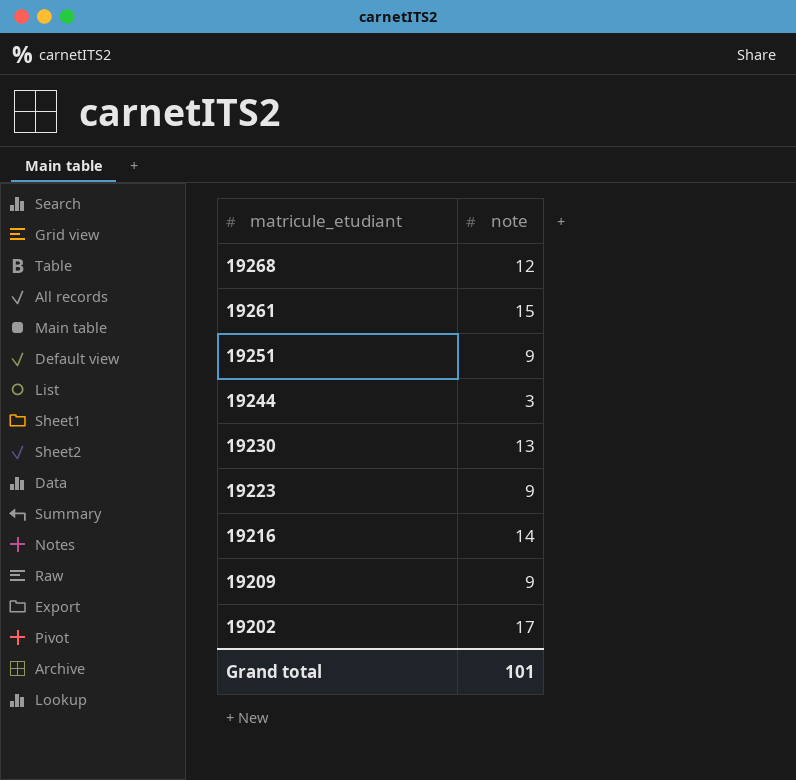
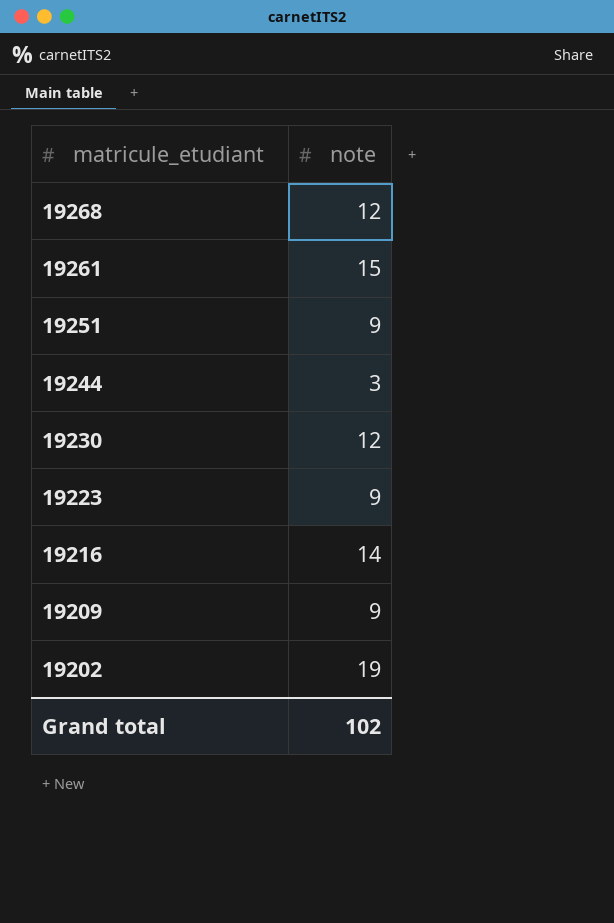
19230 | note: 13 -> 12
19202 | note: 17 -> 19
Grand total | note: 101 -> 102

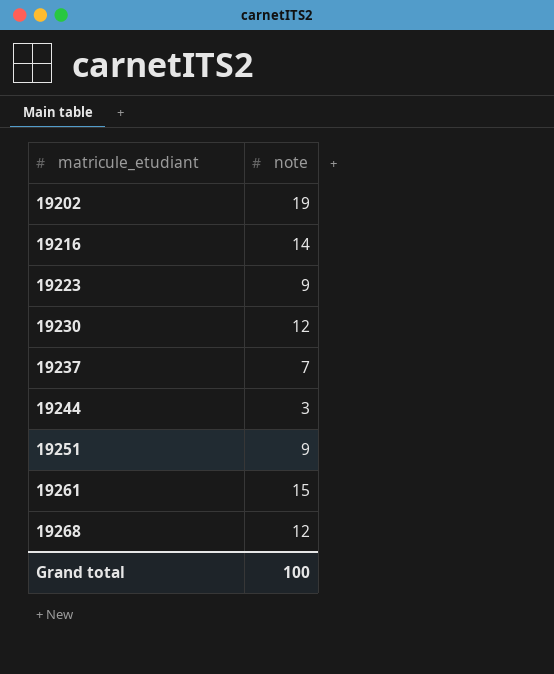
row order: matricule_etudiant descending -> matricule_etudiant ascending
row 19209: 9 -> none
row 19237: none -> 7
Grand total | note: 102 -> 100

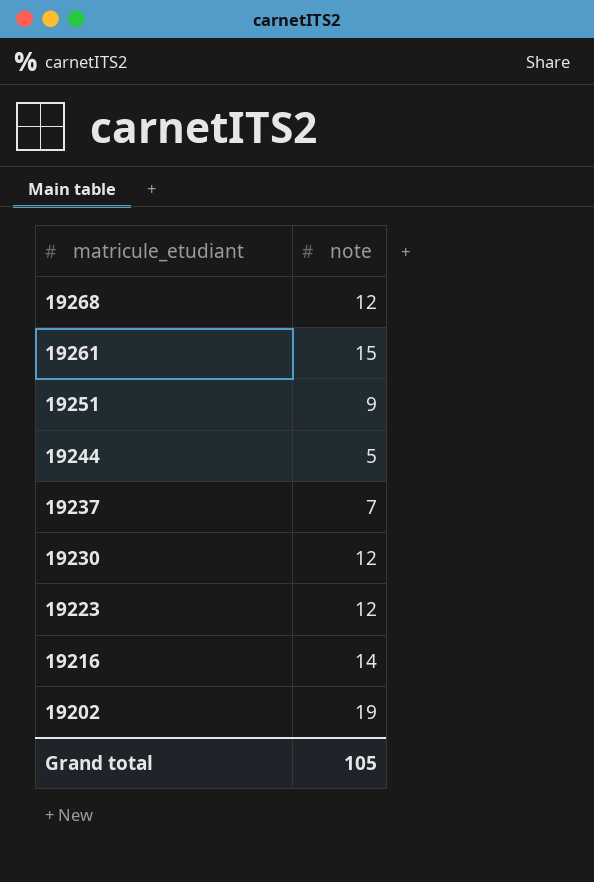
row order: matricule_etudiant ascending -> matricule_etudiant descending
19244 | note: 3 -> 5
19223 | note: 9 -> 12
Grand total | note: 100 -> 105

